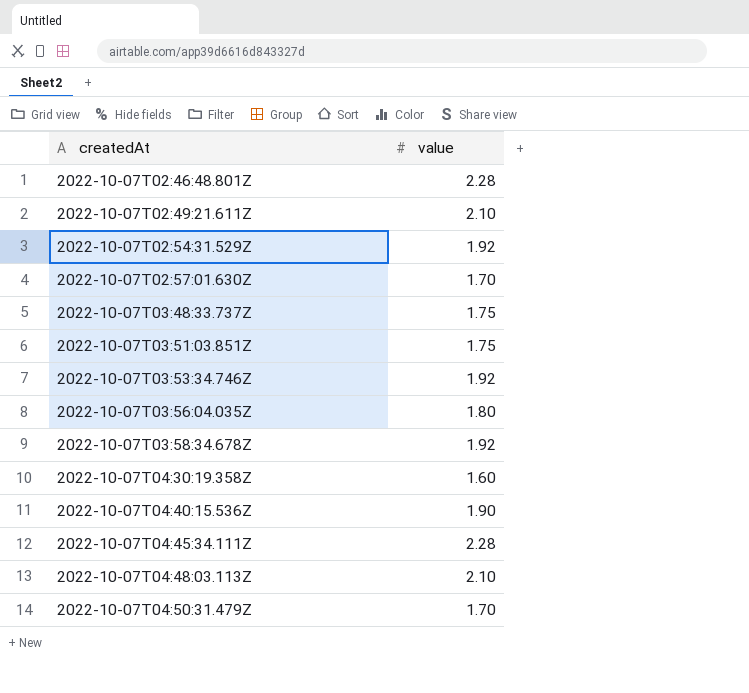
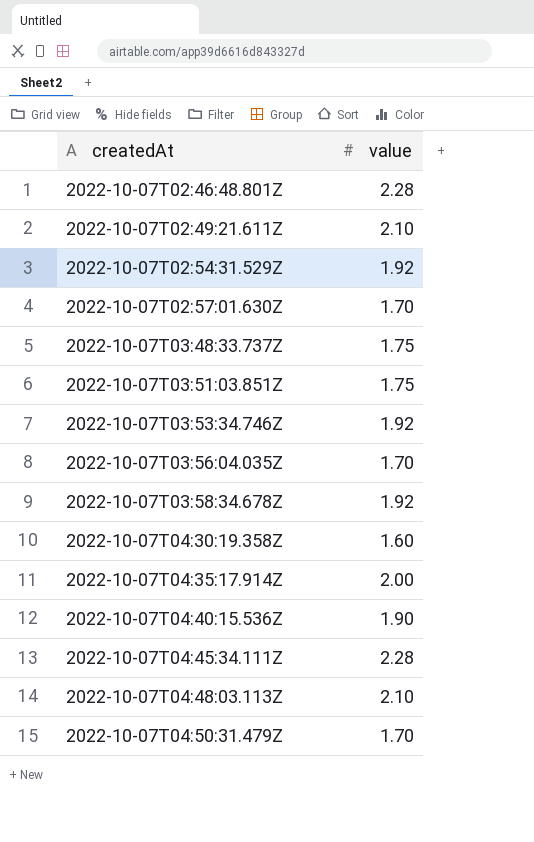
2022-10-07T03:56:04.035Z | value: 1.80 -> 1.70
row 2022-10-07T04:35:17.914Z: none -> 2.00

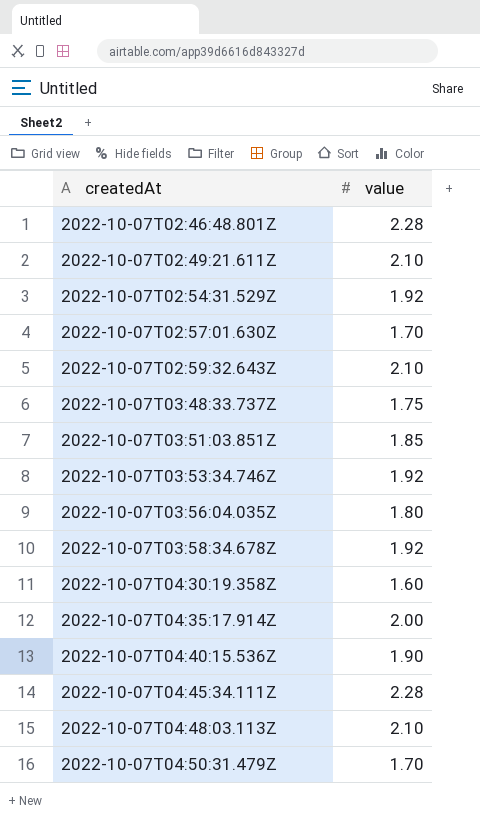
row 2022-10-07T02:59:32.643Z: none -> 2.10
2022-10-07T03:51:03.851Z | value: 1.75 -> 1.85
2022-10-07T03:56:04.035Z | value: 1.70 -> 1.80

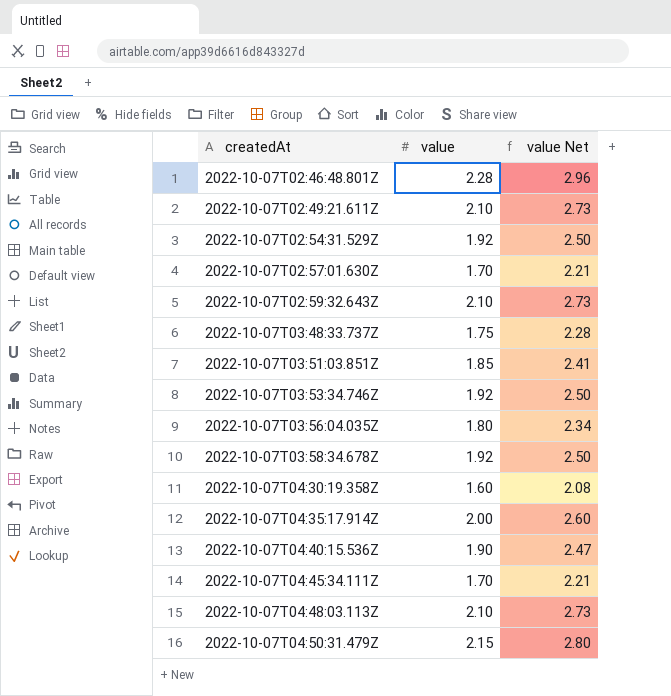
column value Net | formula: none -> [value] * 1.3
2022-10-07T04:45:34.111Z | value: 2.28 -> 1.70
2022-10-07T04:50:31.479Z | value: 1.70 -> 2.15

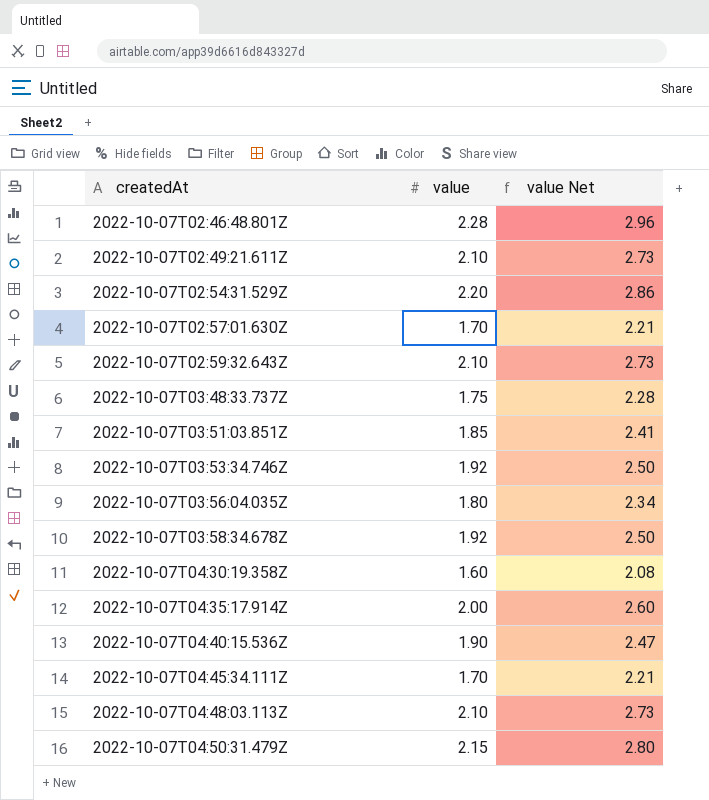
2022-10-07T02:54:31.529Z | value: 1.92 -> 2.20
2022-10-07T02:54:31.529Z | value Net: 2.50 -> 2.86

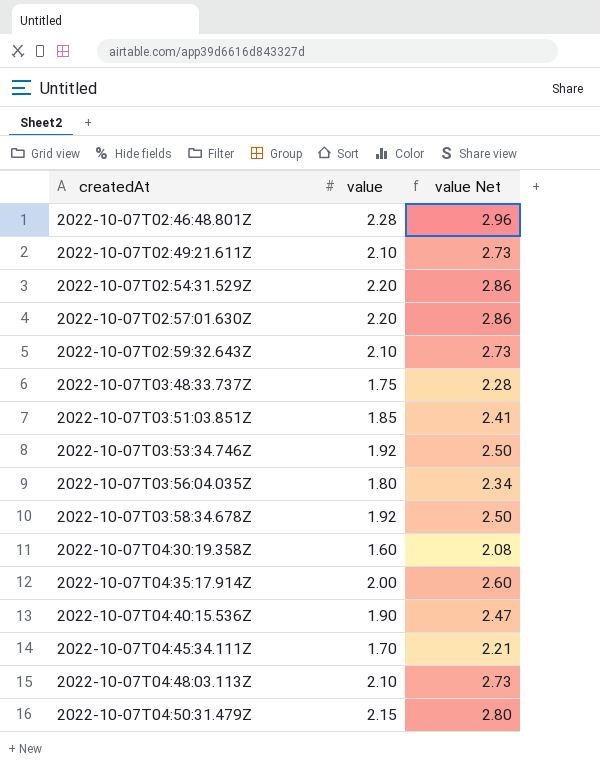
2022-10-07T02:57:01.630Z | value: 1.70 -> 2.20
2022-10-07T02:57:01.630Z | value Net: 2.21 -> 2.86

